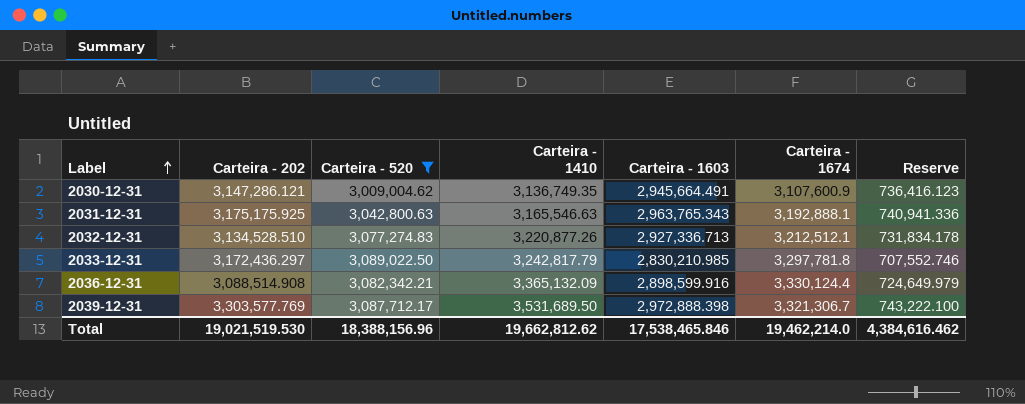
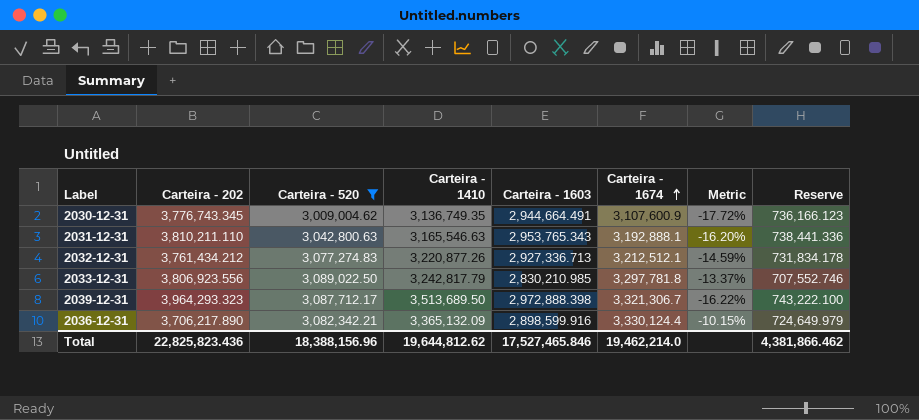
row order: Label ascending -> Carteira - 1674 ascending
column Metric | formula: none -> ([Carteira - 1674] - [Carteira - 202]) / [Carteira - 202]
2030-12-31 | Carteira - 202: 3,147,286.121 -> 3,776,743.345
2030-12-31 | Carteira - 1603: 2,945,664.491 -> 2,944,664.491
2030-12-31 | Reserve: 736,416.123 -> 736,166.123
2031-12-31 | Carteira - 202: 3,175,175.925 -> 3,810,211.110
2031-12-31 | Carteira - 1603: 2,963,765.343 -> 2,953,765.343
2031-12-31 | Reserve: 740,941.336 -> 738,441.336
2032-12-31 | Carteira - 202: 3,134,528.510 -> 3,761,434.212
2033-12-31 | Carteira - 202: 3,172,436.297 -> 3,806,923.556
2039-12-31 | Carteira - 202: 3,303,577.769 -> 3,964,293.323
2039-12-31 | Carteira - 1410: 3,531,689.50 -> 3,513,689.50
2036-12-31 | Carteira - 202: 3,088,514.908 -> 3,706,217.890
Total | Carteira - 202: 19,021,519.530 -> 22,825,823.436
Total | Carteira - 1410: 19,662,812.62 -> 19,644,812.62
Total | Carteira - 1603: 17,538,465.846 -> 17,527,465.846
Total | Reserve: 4,384,616.462 -> 4,381,866.462

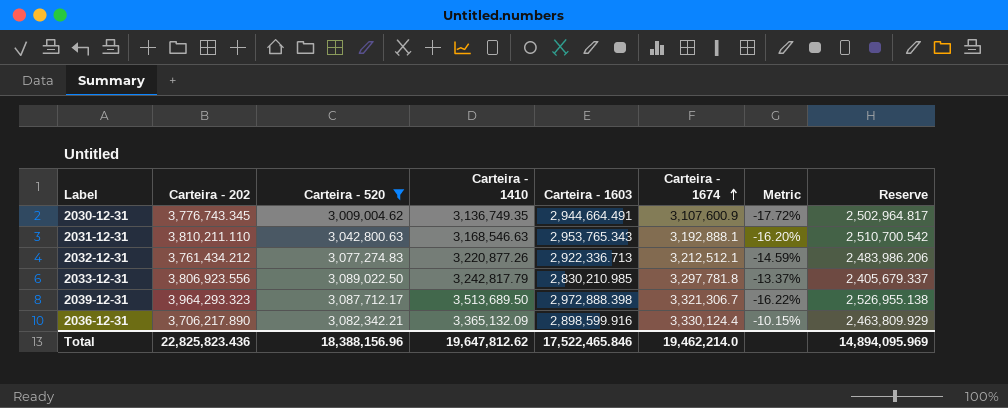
column Reserve | formula: [Carteira - 1603] * 0.25 -> [Carteira - 1603] * 0.85
2031-12-31 | Carteira - 1410: 3,165,546.63 -> 3,168,546.63
2032-12-31 | Carteira - 1603: 2,927,336.713 -> 2,922,336.713
Total | Carteira - 1410: 19,644,812.62 -> 19,647,812.62
Total | Carteira - 1603: 17,527,465.846 -> 17,522,465.846
Total | Reserve: 4,381,866.462 -> 14,894,095.969

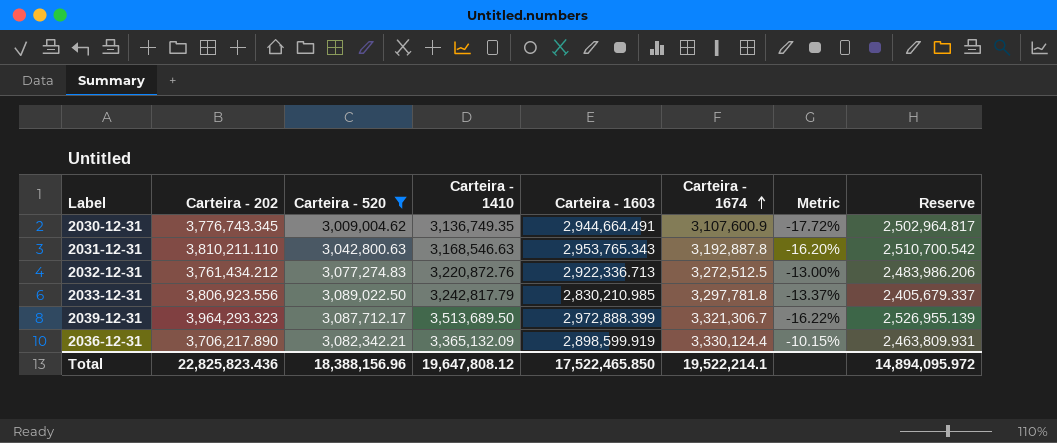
2031-12-31 | Carteira - 1674: 3,192,888.1 -> 3,192,887.8
2032-12-31 | Carteira - 1410: 3,220,877.26 -> 3,220,872.76
2032-12-31 | Carteira - 1674: 3,212,512.1 -> 3,272,512.5
2032-12-31 | Metric: -14.59% -> -13.00%
2039-12-31 | Carteira - 1603: 2,972,888.398 -> 2,972,888.399
2039-12-31 | Reserve: 2,526,955.138 -> 2,526,955.139
2036-12-31 | Carteira - 1603: 2,898,599.916 -> 2,898,599.919
2036-12-31 | Reserve: 2,463,809.929 -> 2,463,809.931
Total | Carteira - 1410: 19,647,812.62 -> 19,647,808.12
Total | Carteira - 1603: 17,522,465.846 -> 17,522,465.850
Total | Carteira - 1674: 19,462,214.0 -> 19,522,214.1
Total | Reserve: 14,894,095.969 -> 14,894,095.972

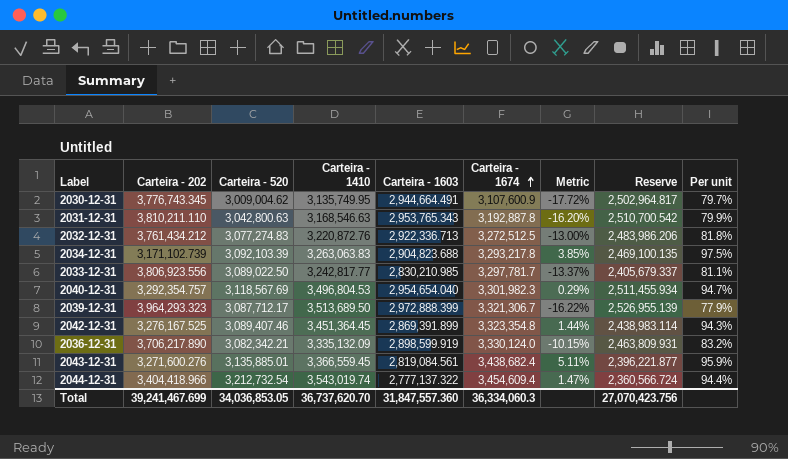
filter: Carteira - 520 <= 3,089,022.50 -> none
column Per unit | formula: none -> [Carteira - 520] / [Carteira - 202]
2030-12-31 | Carteira - 1410: 3,136,749.35 -> 3,135,749.95
2033-12-31 | Carteira - 1410: 3,242,817.79 -> 3,242,817.77
2033-12-31 | Carteira - 1674: 3,297,781.8 -> 3,297,781.7
2036-12-31 | Carteira - 1410: 3,365,132.09 -> 3,335,132.09
2036-12-31 | Carteira - 1674: 3,330,124.4 -> 3,330,124.0
Total | Carteira - 202: 22,825,823.436 -> 39,241,467.699
Total | Carteira - 520: 18,388,156.96 -> 34,036,853.05
Total | Carteira - 1410: 19,647,808.12 -> 36,737,620.70
Total | Carteira - 1603: 17,522,465.850 -> 31,847,557.360
Total | Carteira - 1674: 19,522,214.1 -> 36,334,060.3
Total | Reserve: 14,894,095.972 -> 27,070,423.756

